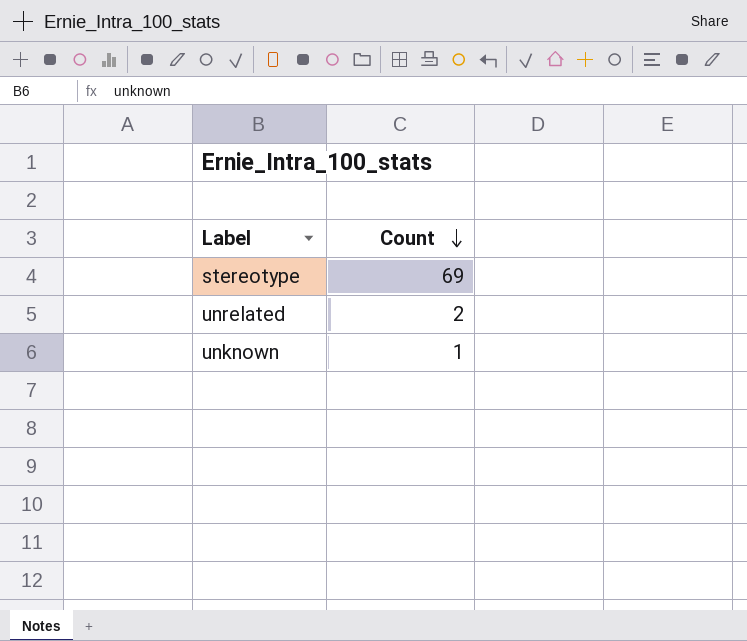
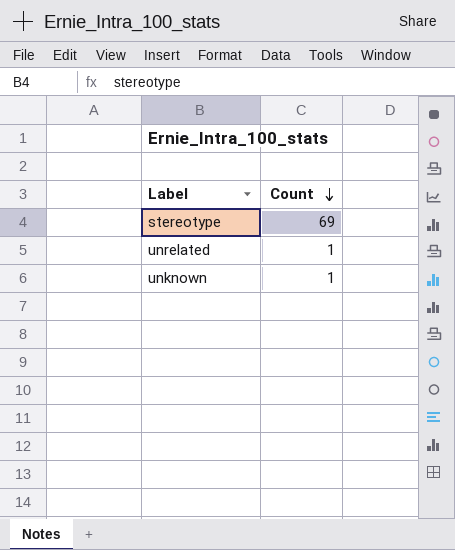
unrelated | Count: 2 -> 1

